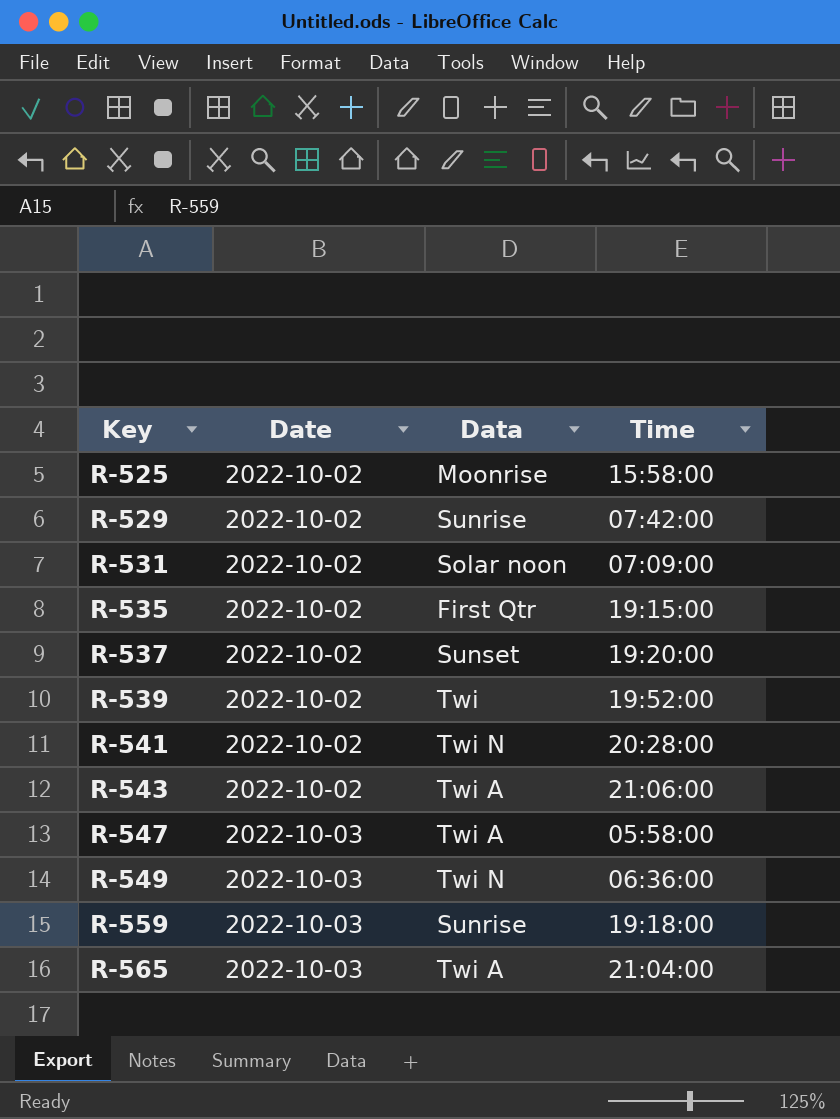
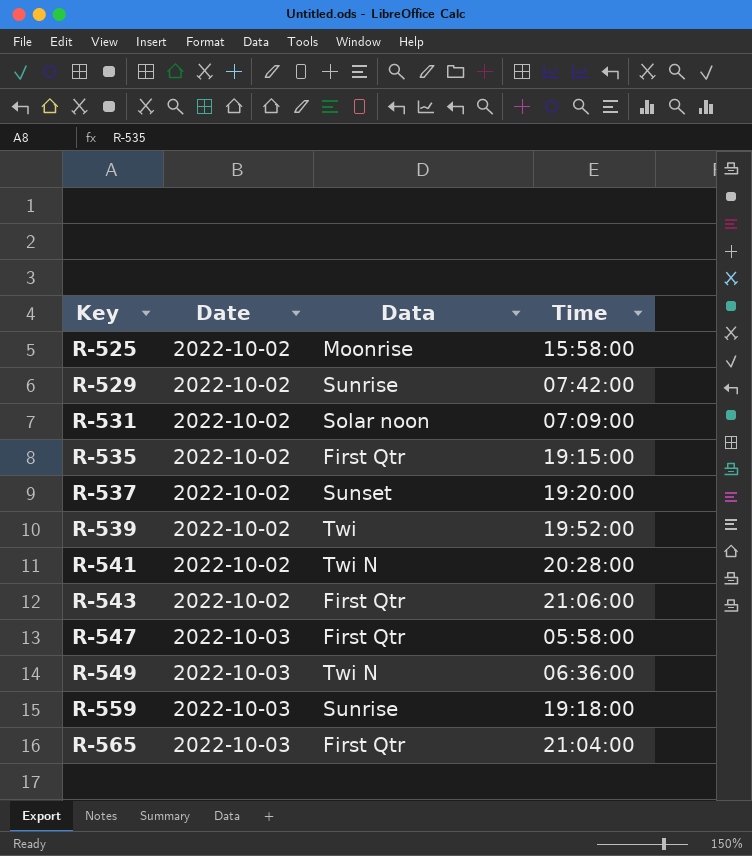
R-543 | Data: Twi A -> First Qtr
R-547 | Data: Twi A -> First Qtr
R-565 | Data: Twi A -> First Qtr

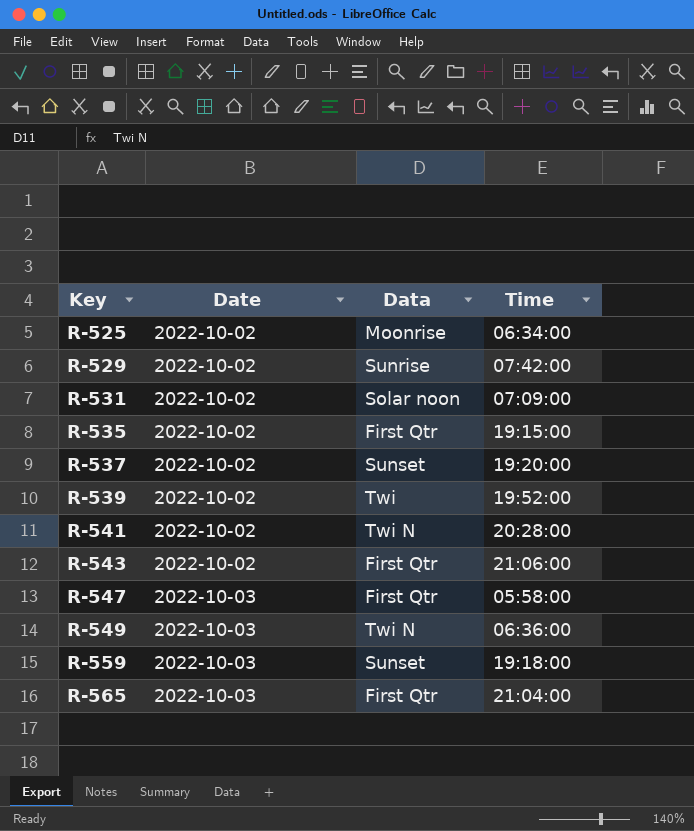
R-525 | Time: 15:58:00 -> 06:34:00
R-559 | Data: Sunrise -> Sunset

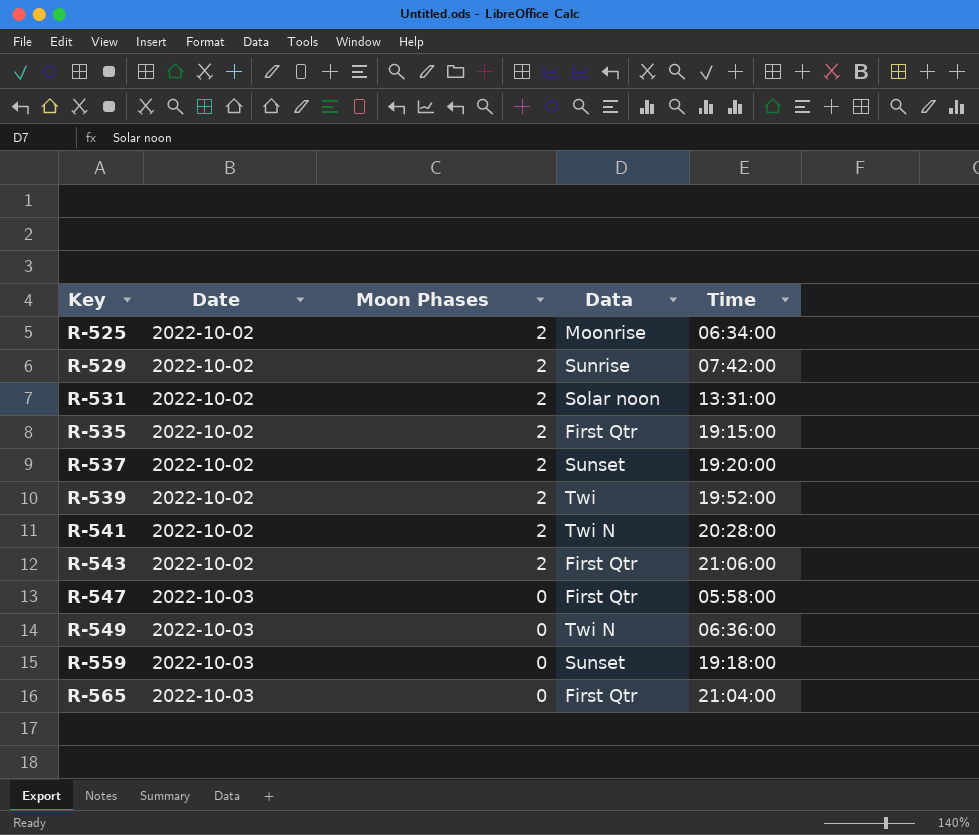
column Moon Phases | position: none -> 3
R-531 | Time: 07:09:00 -> 13:31:00

